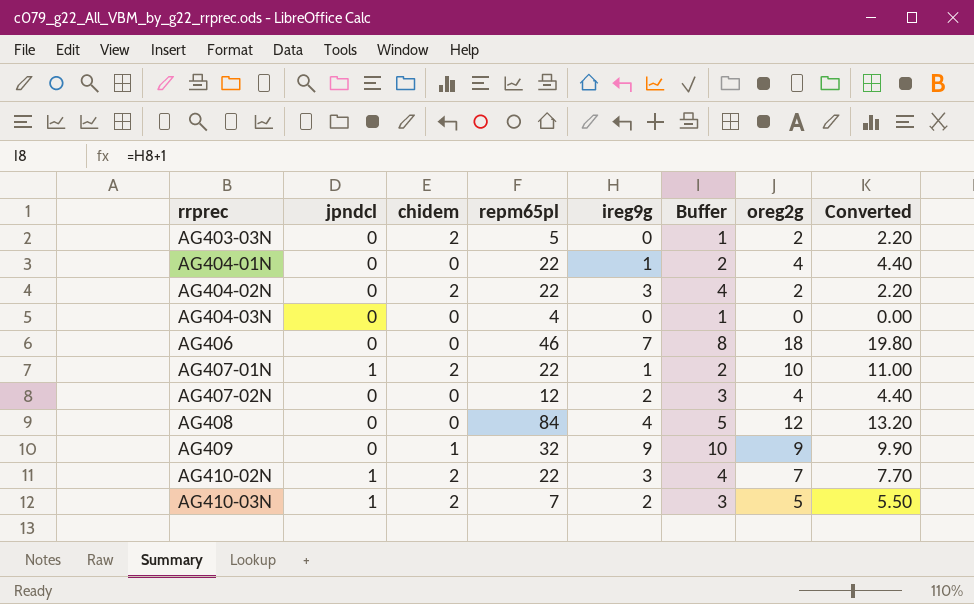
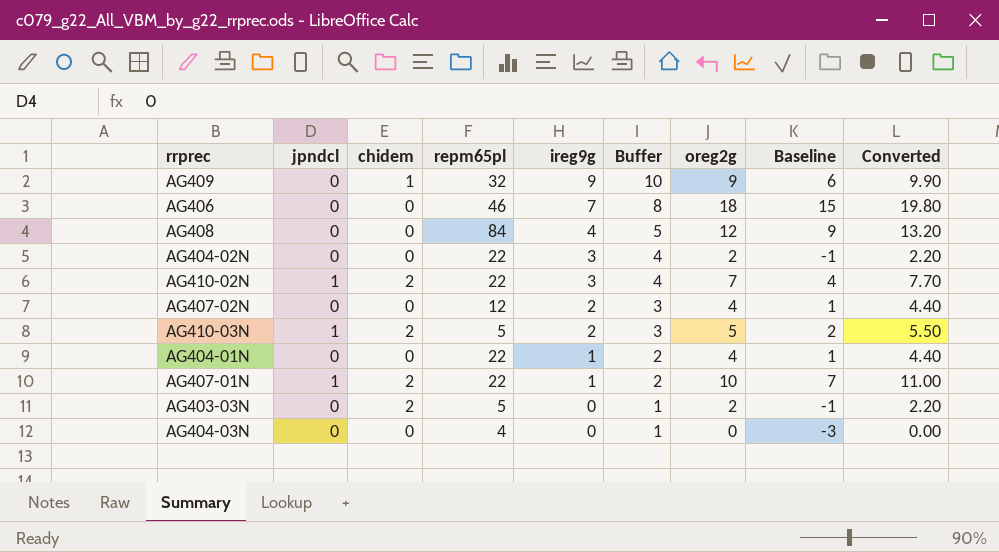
row order: rrprec ascending -> ireg9g descending
column Baseline | formula: none -> [oreg2g] - 3
AG404-02N | chidem: 2 -> 0
AG410-03N | repm65pl: 7 -> 5

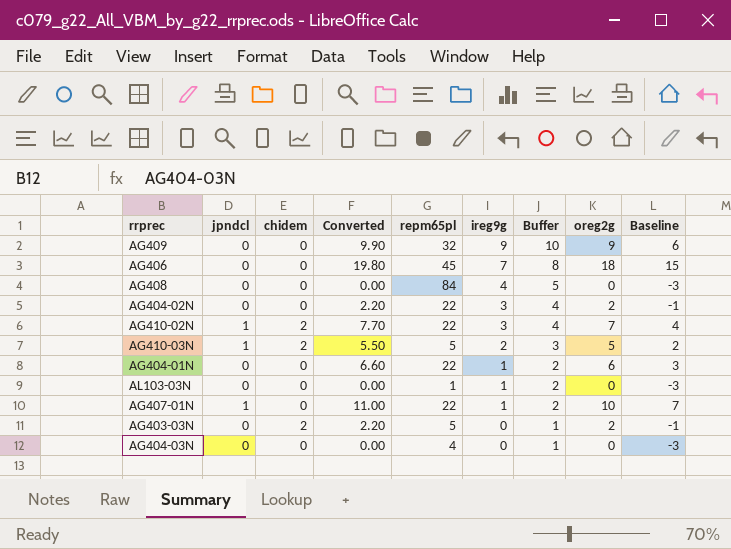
column Converted | position: 9 -> 4
row AG407-02N: 0 | 0 | 12 | 2 | 3 | 4 | 1 | 4.40 -> none
AG409 | chidem: 1 -> 0
AG406 | repm65pl: 46 -> 45
AG408 | Converted: 13.20 -> 0.00
AG408 | oreg2g: 12 -> 0
AG408 | Baseline: 9 -> -3
AG404-01N | Converted: 4.40 -> 6.60
AG404-01N | oreg2g: 4 -> 6
AG404-01N | Baseline: 1 -> 3
row AL103-03N: none -> 0 | 0 | 0.00 | 1 | 1 | 2 | 0 | -3
AG407-01N | chidem: 2 -> 0

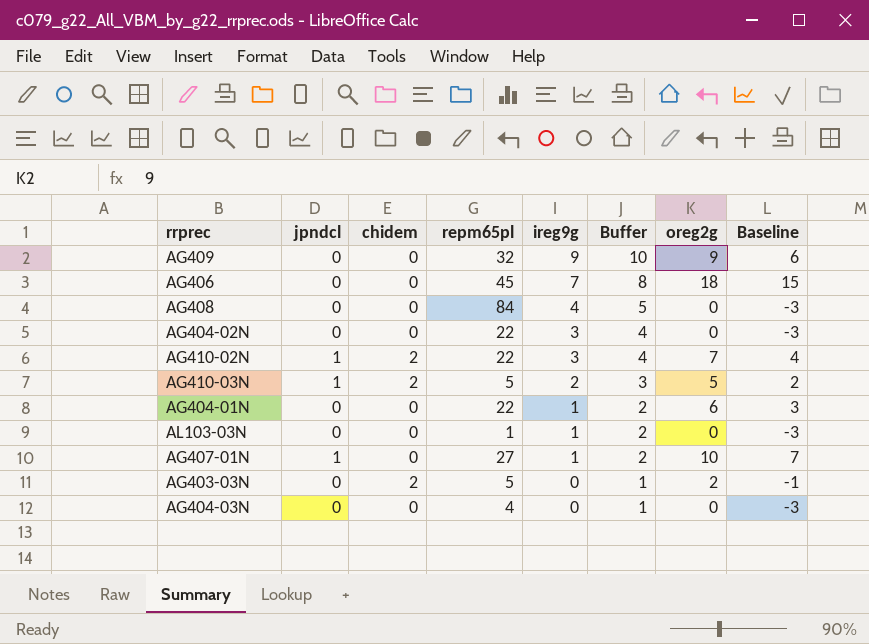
column Converted | formula: [oreg2g] * 1.1 -> none
AG404-02N | oreg2g: 2 -> 0
AG404-02N | Baseline: -1 -> -3
AG407-01N | repm65pl: 22 -> 27

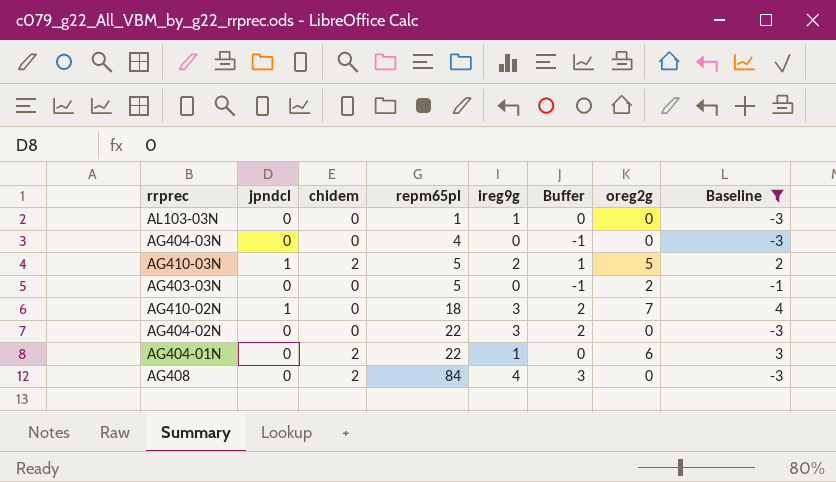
filter: none -> Baseline <= 4
row order: ireg9g descending -> repm65pl ascending
column Buffer | formula: [ireg9g] + 1 -> [ireg9g] - 1
AG403-03N | chidem: 2 -> 0
AG410-02N | chidem: 2 -> 0
AG410-02N | repm65pl: 22 -> 18
AG404-01N | chidem: 0 -> 2
AG408 | chidem: 0 -> 2

